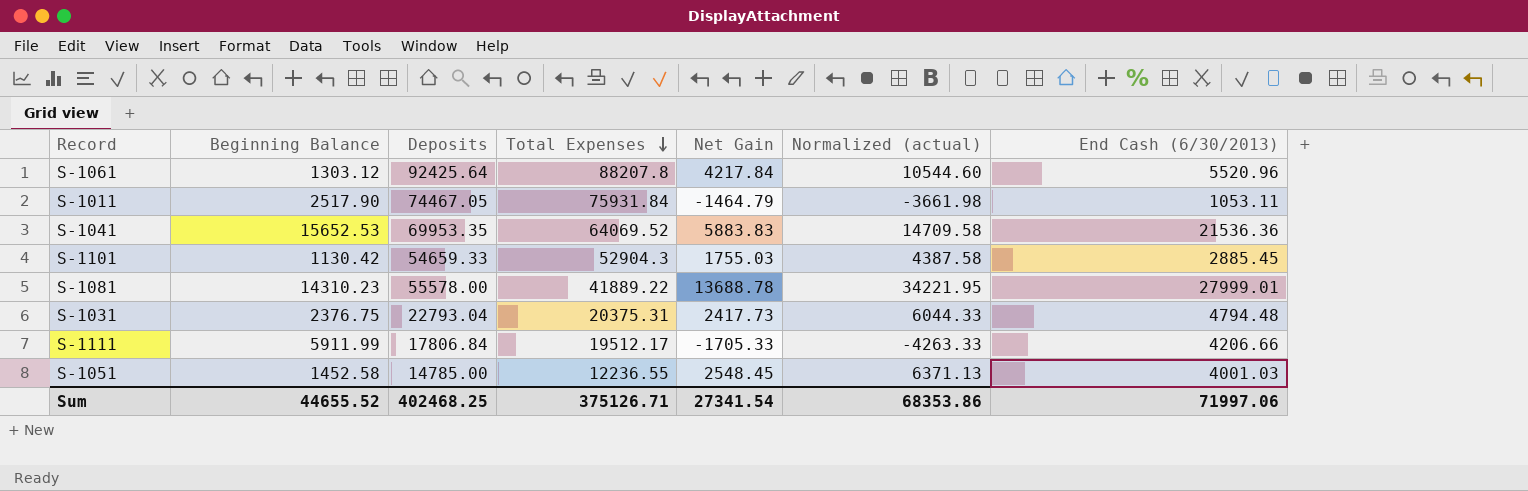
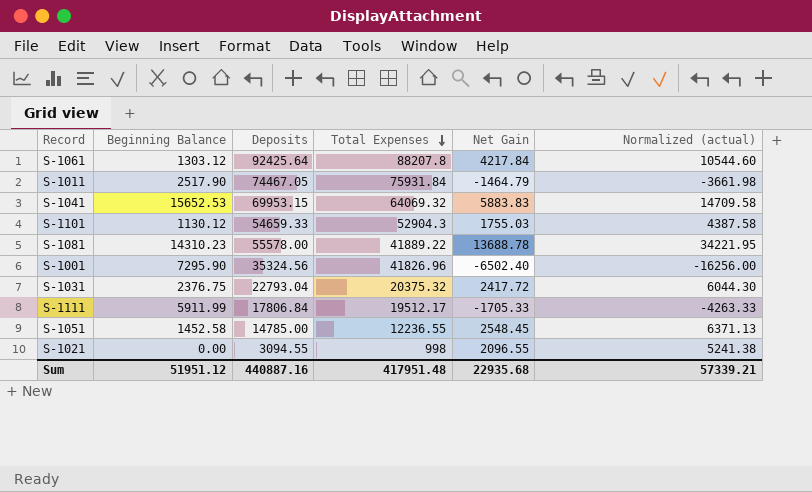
column End Cash (6/30/2013) | formula: [Beginning Balance] + [Net Gain] -> none
S-1041 | Deposits: 69953.35 -> 69953.15
S-1041 | Total Expenses: 64069.52 -> 64069.32
S-1101 | Beginning Balance: 1130.42 -> 1130.12
row S-1001: none -> 7295.90 | 35324.56 | 41826.96 | -6502.40 | -16256.00
S-1031 | Total Expenses: 20375.31 -> 20375.32
S-1031 | Net Gain: 2417.73 -> 2417.72
S-1031 | Normalized (actual): 6044.33 -> 6044.30
row S-1021: none -> 0.00 | 3094.55 | 998 | 2096.55 | 5241.38
Sum | Beginning Balance: 44655.52 -> 51951.12
Sum | Deposits: 402468.25 -> 440887.16
Sum | Total Expenses: 375126.71 -> 417951.48
Sum | Net Gain: 27341.54 -> 22935.68
Sum | Normalized (actual): 68353.86 -> 57339.21

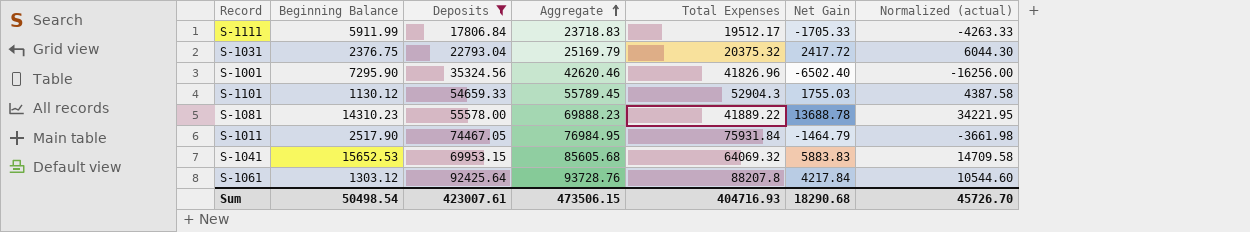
filter: none -> Deposits >= 17806.84
row order: Total Expenses descending -> Aggregate ascending
column Aggregate | formula: none -> [Beginning Balance] + [Deposits]
Sum | Beginning Balance: 51951.12 -> 50498.54
Sum | Deposits: 440887.16 -> 423007.61
Sum | Total Expenses: 417951.48 -> 404716.93
Sum | Net Gain: 22935.68 -> 18290.68
Sum | Normalized (actual): 57339.21 -> 45726.70

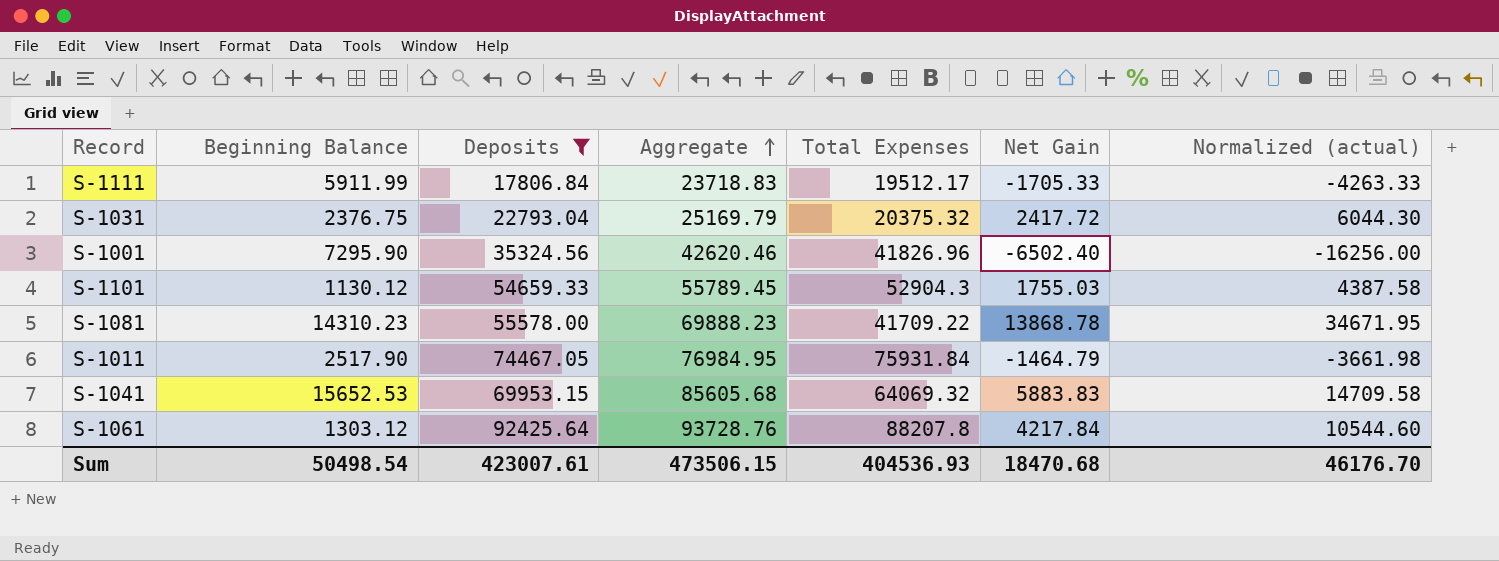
S-1081 | Total Expenses: 41889.22 -> 41709.22
S-1081 | Net Gain: 13688.78 -> 13868.78
S-1081 | Normalized (actual): 34221.95 -> 34671.95
Sum | Total Expenses: 404716.93 -> 404536.93
Sum | Net Gain: 18290.68 -> 18470.68
Sum | Normalized (actual): 45726.70 -> 46176.70

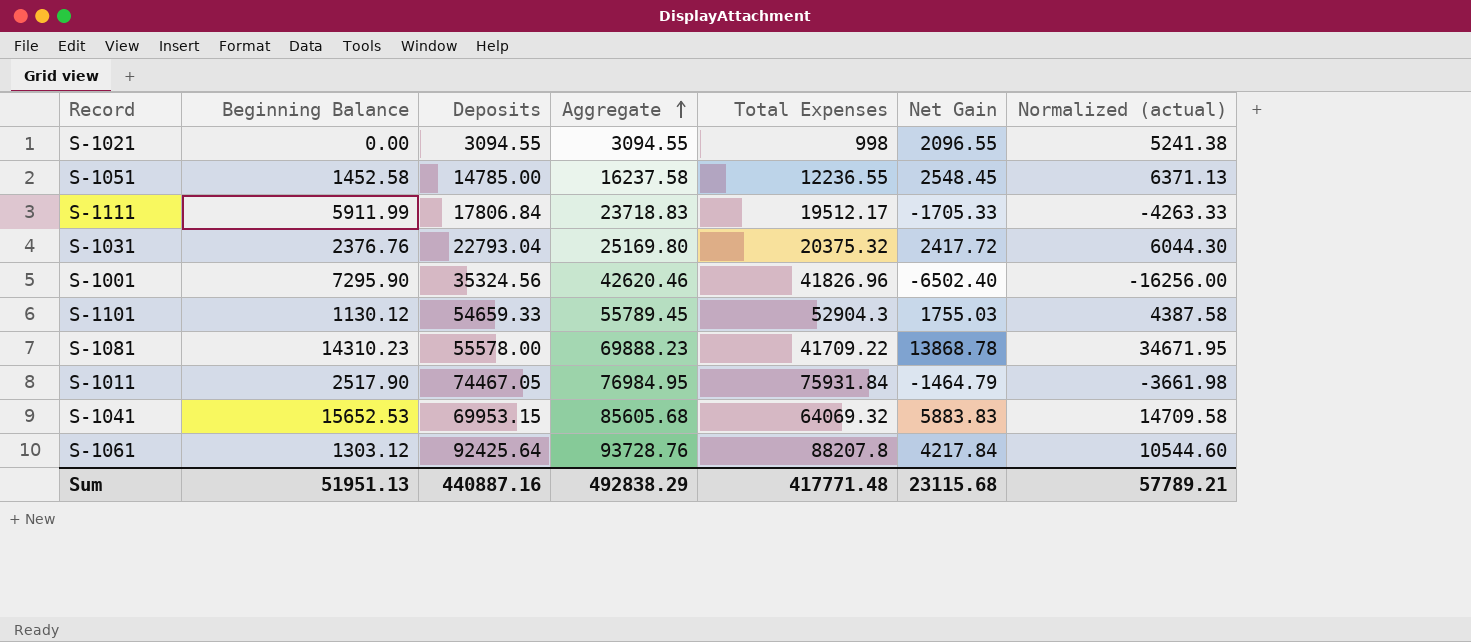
filter: Deposits >= 17806.84 -> none
S-1031 | Beginning Balance: 2376.75 -> 2376.76
S-1031 | Aggregate: 25169.79 -> 25169.80
Sum | Beginning Balance: 50498.54 -> 51951.13
Sum | Deposits: 423007.61 -> 440887.16
Sum | Aggregate: 473506.15 -> 492838.29
Sum | Total Expenses: 404536.93 -> 417771.48
Sum | Net Gain: 18470.68 -> 23115.68
Sum | Normalized (actual): 46176.70 -> 57789.21

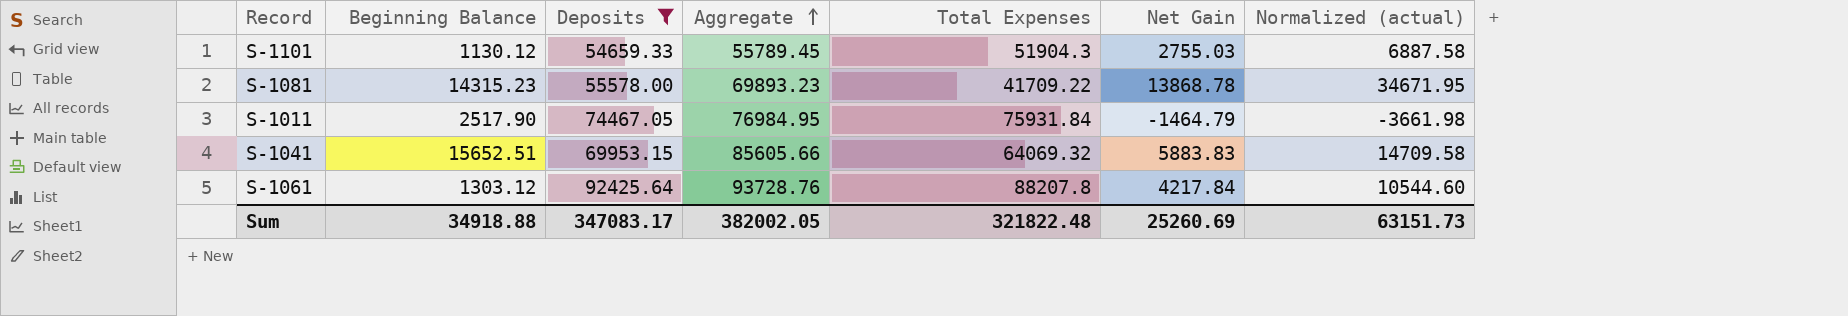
filter: none -> Deposits >= 54659.33
S-1101 | Total Expenses: 52904.3 -> 51904.3
S-1101 | Net Gain: 1755.03 -> 2755.03
S-1101 | Normalized (actual): 4387.58 -> 6887.58
S-1081 | Beginning Balance: 14310.23 -> 14315.23
S-1081 | Aggregate: 69888.23 -> 69893.23
S-1041 | Beginning Balance: 15652.53 -> 15652.51
S-1041 | Aggregate: 85605.68 -> 85605.66
Sum | Beginning Balance: 51951.13 -> 34918.88
Sum | Deposits: 440887.16 -> 347083.17
Sum | Aggregate: 492838.29 -> 382002.05
Sum | Total Expenses: 417771.48 -> 321822.48
Sum | Net Gain: 23115.68 -> 25260.69
Sum | Normalized (actual): 57789.21 -> 63151.73

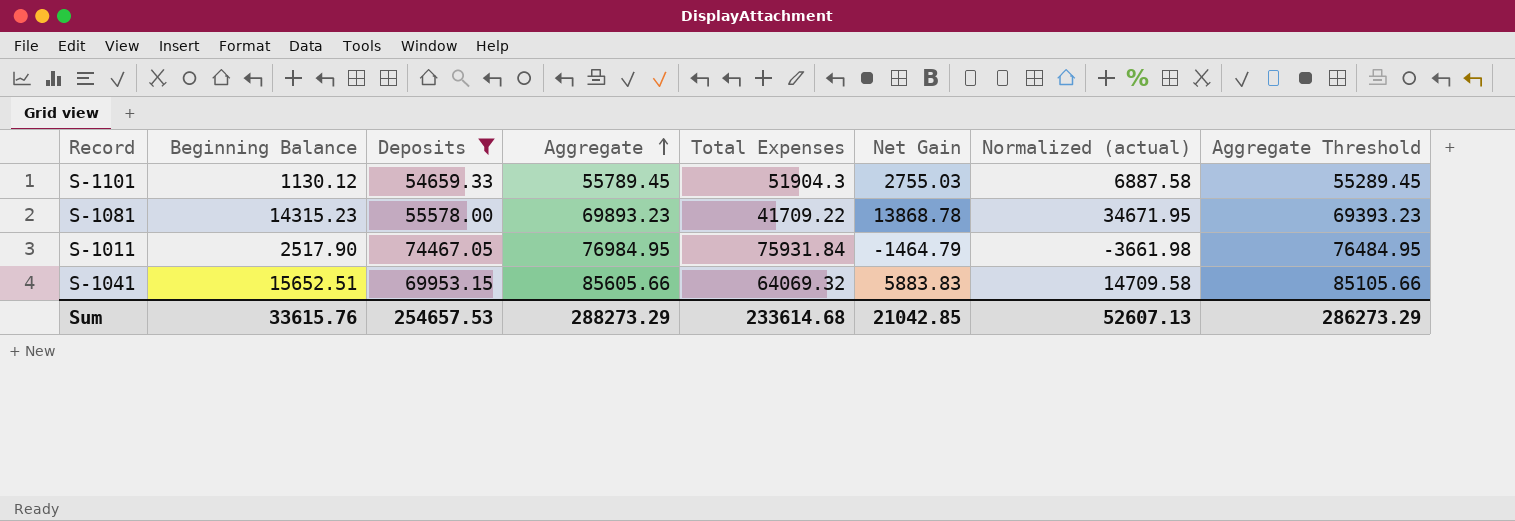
column Aggregate Threshold | formula: none -> [Aggregate] - 500
row S-1061: 1303.12 | 92425.64 | 93728.76 | 88207.8 | 4217.84 | 10544.60 -> none
Sum | Beginning Balance: 34918.88 -> 33615.76
Sum | Deposits: 347083.17 -> 254657.53
Sum | Aggregate: 382002.05 -> 288273.29
Sum | Total Expenses: 321822.48 -> 233614.68
Sum | Net Gain: 25260.69 -> 21042.85
Sum | Normalized (actual): 63151.73 -> 52607.13

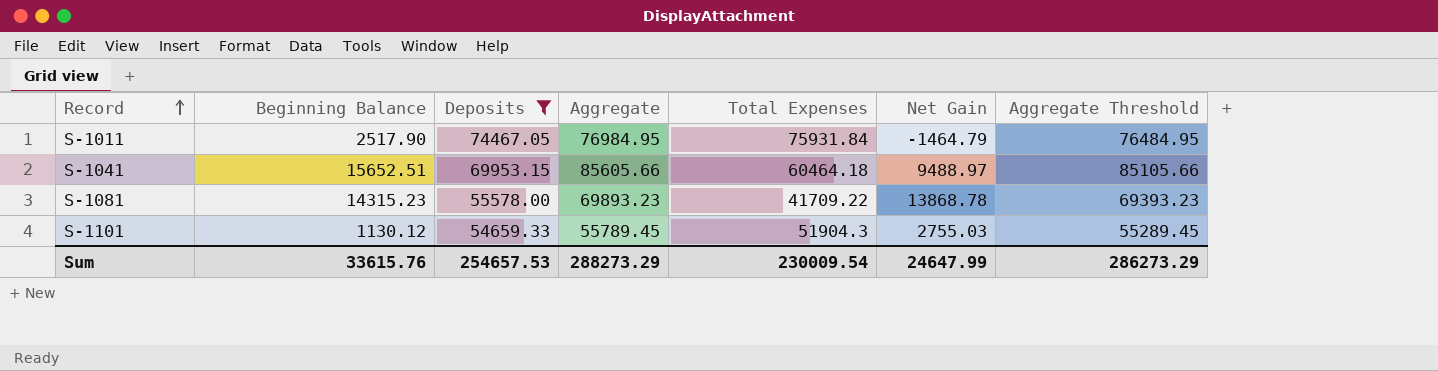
row order: Aggregate ascending -> Record ascending
column Normalized (actual) | formula: [Net Gain] * 2.5 -> none
S-1041 | Total Expenses: 64069.32 -> 60464.18
S-1041 | Net Gain: 5883.83 -> 9488.97
Sum | Total Expenses: 233614.68 -> 230009.54
Sum | Net Gain: 21042.85 -> 24647.99

